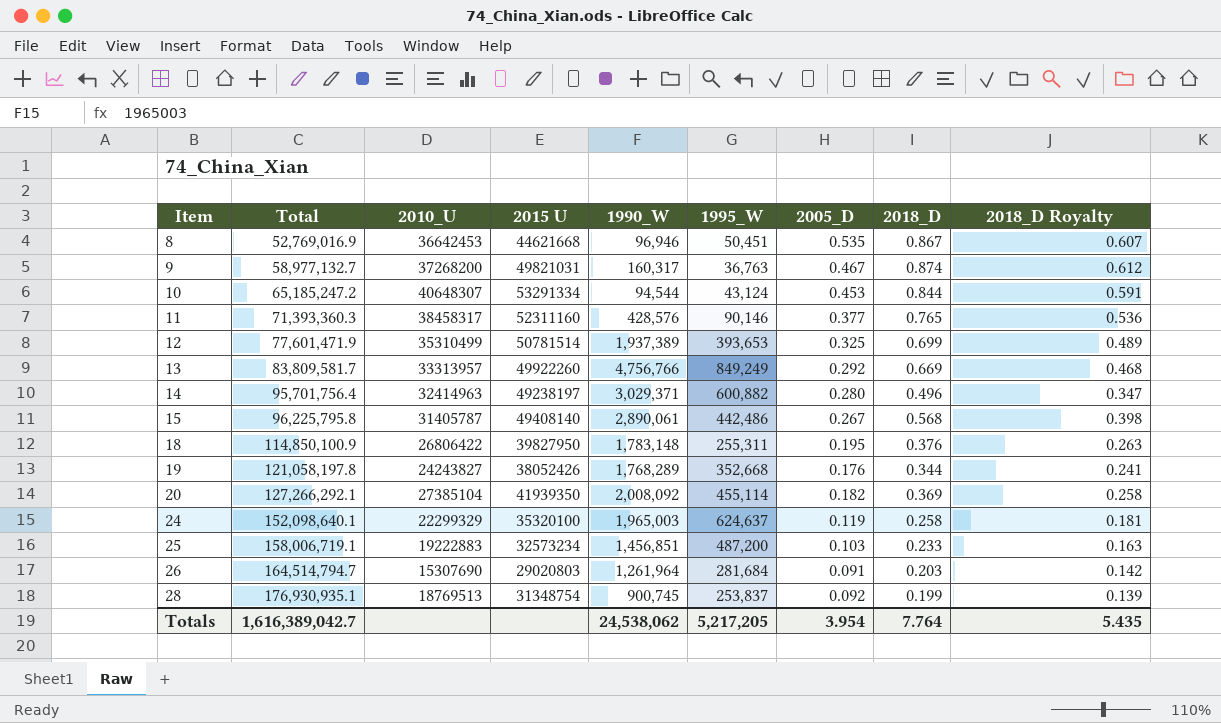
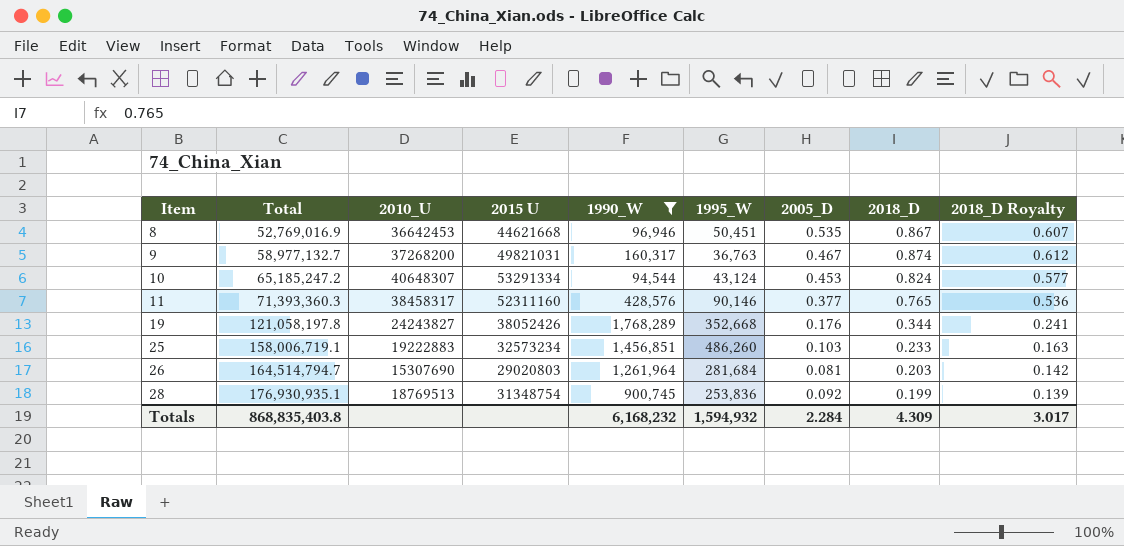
filter: none -> 1990_W <= 1,768,289
10 | 2018_D: 0.844 -> 0.824
10 | 2018_D Royalty: 0.591 -> 0.577
25 | 1995_W: 487,200 -> 486,260
26 | 2005_D: 0.091 -> 0.081
28 | 1995_W: 253,837 -> 253,836
Totals | Total: 1,616,389,042.7 -> 868,835,403.8
Totals | 1990_W: 24,538,062 -> 6,168,232
Totals | 1995_W: 5,217,205 -> 1,594,932
Totals | 2005_D: 3.954 -> 2.284
Totals | 2018_D: 7.764 -> 4.309
Totals | 2018_D Royalty: 5.435 -> 3.017

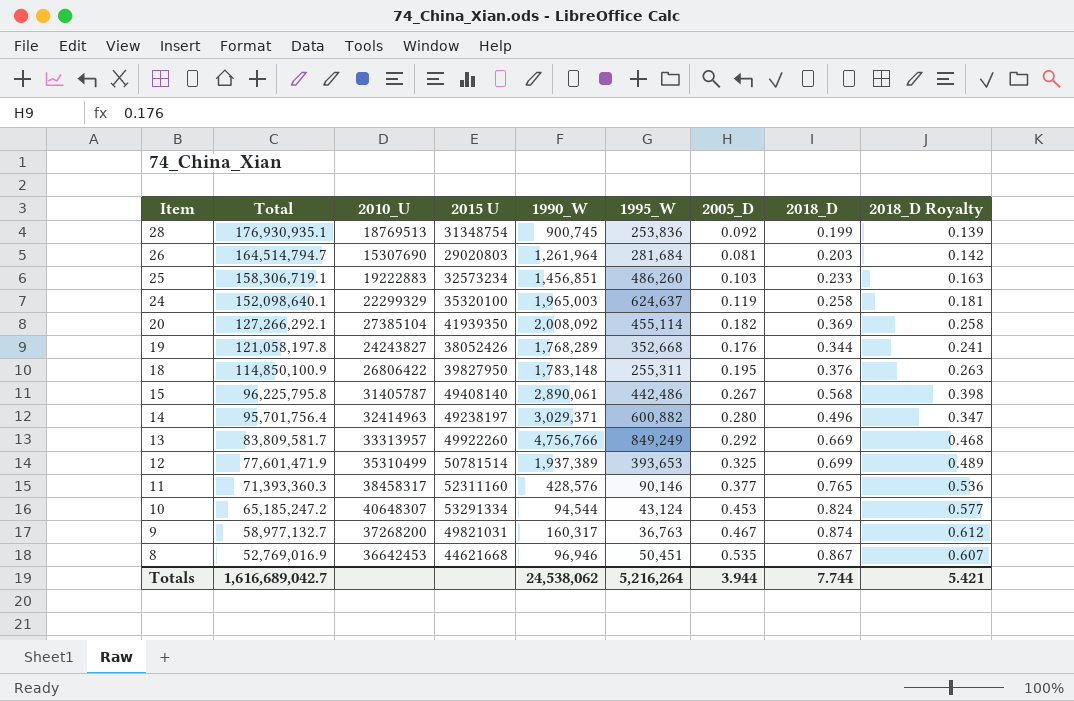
filter: 1990_W <= 1,768,289 -> none
row order: Item ascending -> Item descending
25 | Total: 158,006,719.1 -> 158,306,719.1
Totals | Total: 868,835,403.8 -> 1,616,689,042.7
Totals | 1990_W: 6,168,232 -> 24,538,062
Totals | 1995_W: 1,594,932 -> 5,216,264
Totals | 2005_D: 2.284 -> 3.944
Totals | 2018_D: 4.309 -> 7.744
Totals | 2018_D Royalty: 3.017 -> 5.421

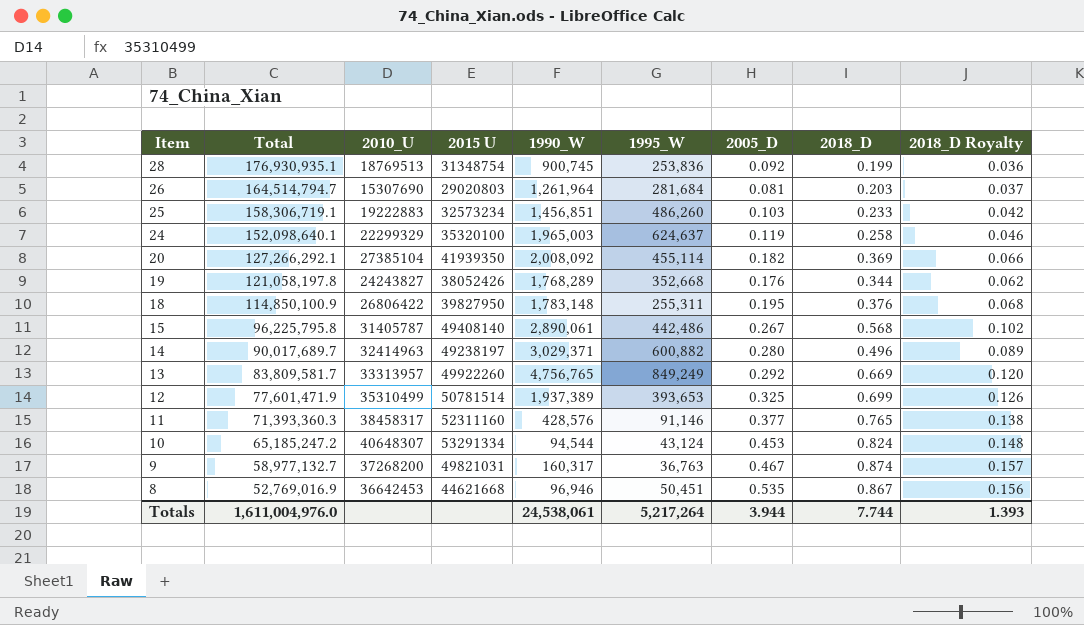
column 2018_D Royalty | formula: [2018_D] * 0.7 -> [2018_D] * 0.18
14 | Total: 95,701,756.4 -> 90,017,689.7
13 | 1990_W: 4,756,766 -> 4,756,765
11 | 1995_W: 90,146 -> 91,146
Totals | Total: 1,616,689,042.7 -> 1,611,004,976.0
Totals | 1990_W: 24,538,062 -> 24,538,061
Totals | 1995_W: 5,216,264 -> 5,217,264
Totals | 2018_D Royalty: 5.421 -> 1.393

